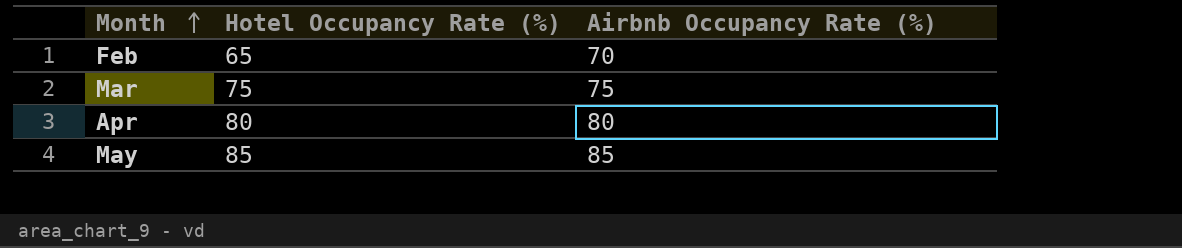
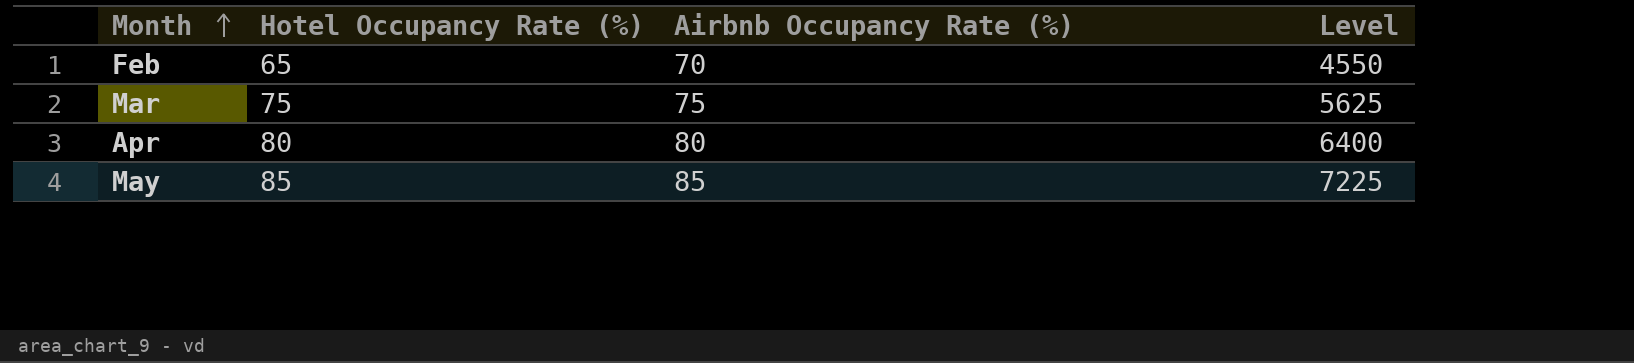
column Level | formula: none -> [Hotel Occupancy Rate (%)] * [Airbnb Occupancy Rate (%)]

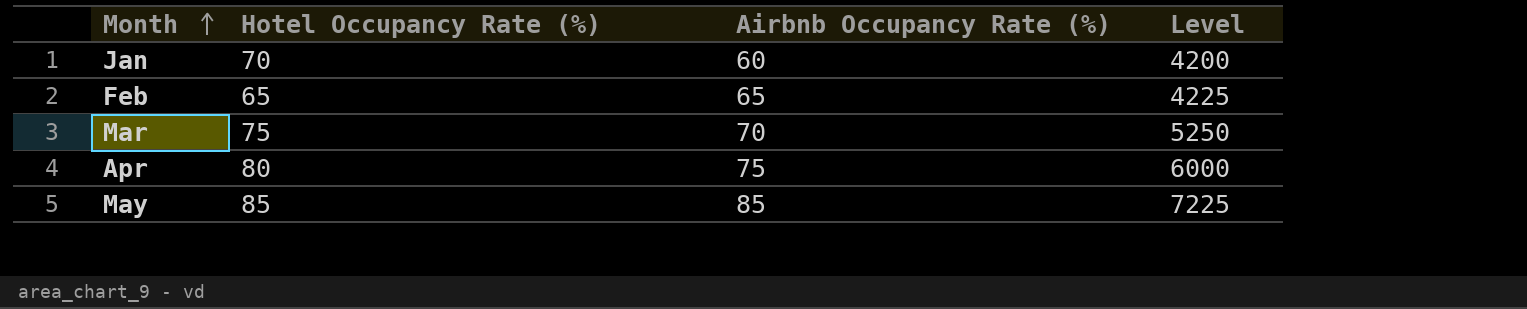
row Jan: none -> 70 | 60 | 4200
Feb | Airbnb Occupancy Rate (%): 70 -> 65
Feb | Level: 4550 -> 4225
Mar | Airbnb Occupancy Rate (%): 75 -> 70
Mar | Level: 5625 -> 5250
Apr | Airbnb Occupancy Rate (%): 80 -> 75
Apr | Level: 6400 -> 6000

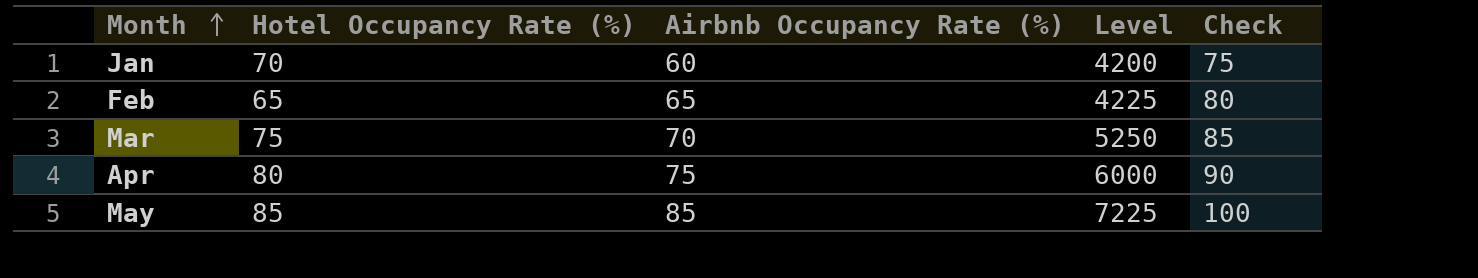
column Check | formula: none -> [Airbnb Occupancy Rate (%)] + 15

